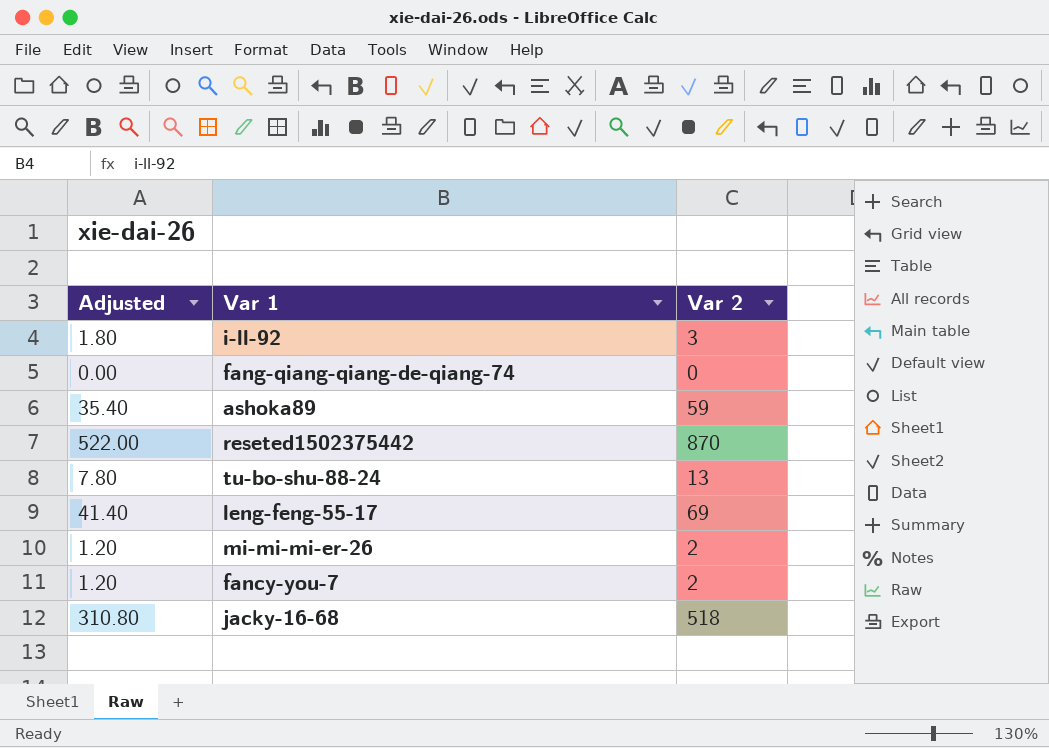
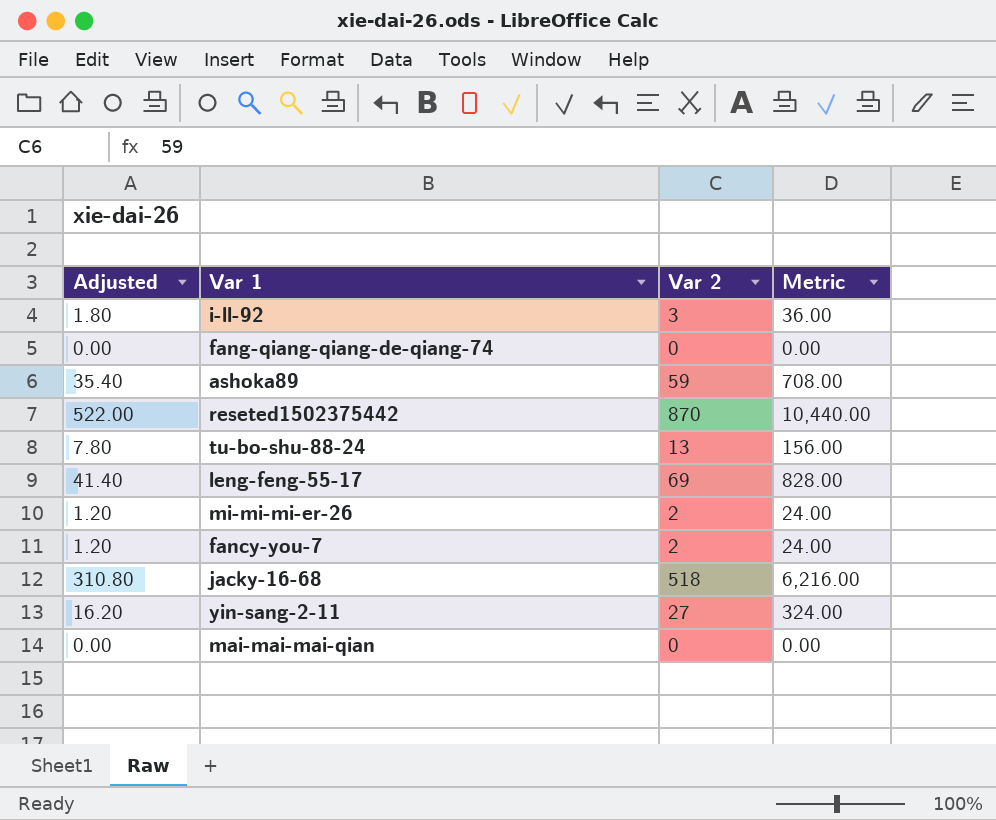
column Metric | formula: none -> [Var 2] * 12
row yin-sang-2-11: none -> 16.20 | 27 | 324.00
row mai-mai-mai-qian: none -> 0.00 | 0 | 0.00

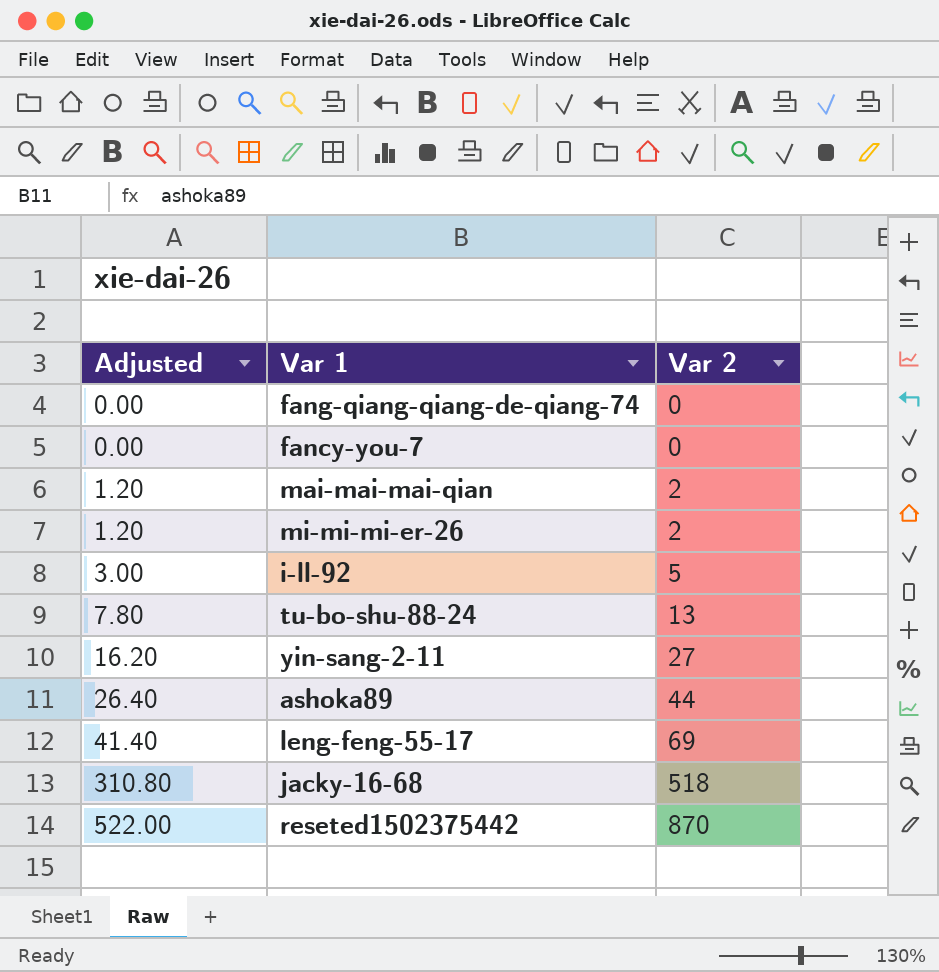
row order: none -> Adjusted ascending
column Metric | formula: [Var 2] * 12 -> none
fancy-you-7 | Adjusted: 1.20 -> 0.00
fancy-you-7 | Var 2: 2 -> 0
mai-mai-mai-qian | Adjusted: 0.00 -> 1.20
mai-mai-mai-qian | Var 2: 0 -> 2
i-ll-92 | Adjusted: 1.80 -> 3.00
i-ll-92 | Var 2: 3 -> 5
ashoka89 | Adjusted: 35.40 -> 26.40
ashoka89 | Var 2: 59 -> 44

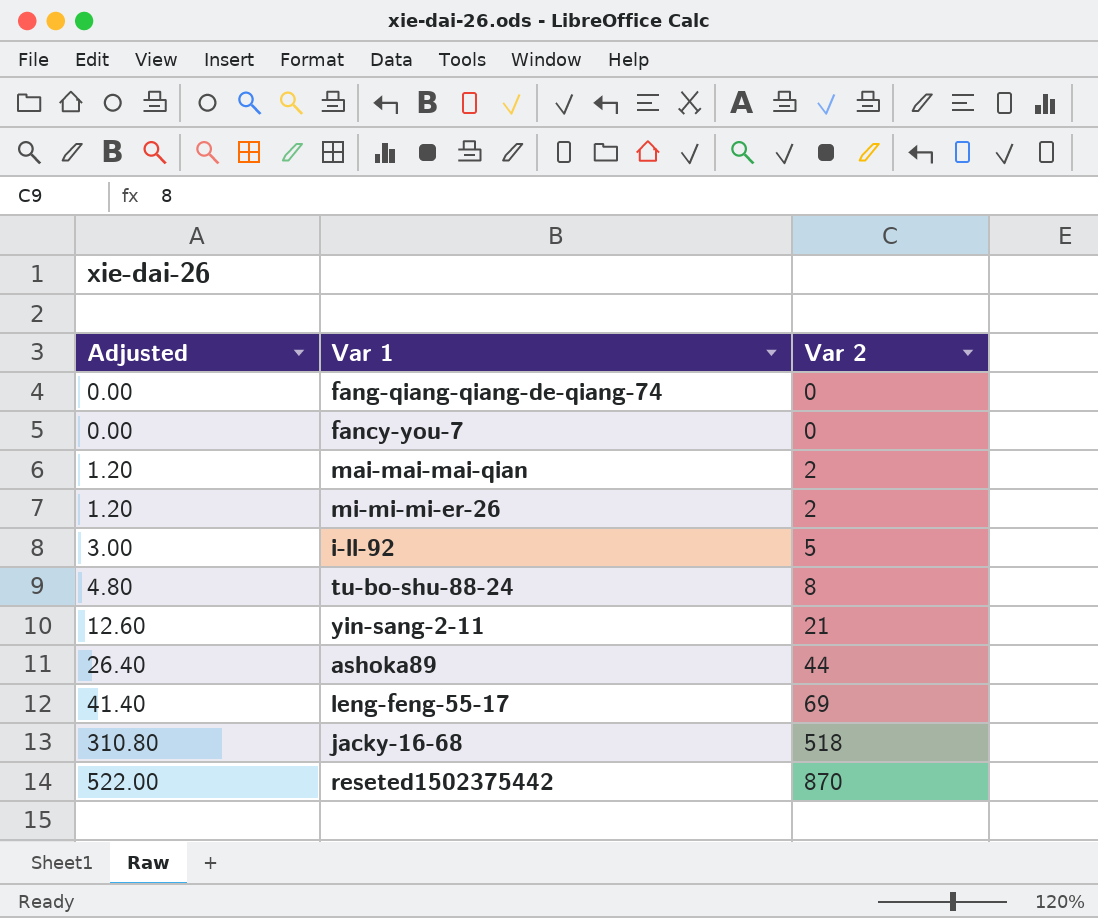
tu-bo-shu-88-24 | Adjusted: 7.80 -> 4.80
tu-bo-shu-88-24 | Var 2: 13 -> 8
yin-sang-2-11 | Adjusted: 16.20 -> 12.60
yin-sang-2-11 | Var 2: 27 -> 21

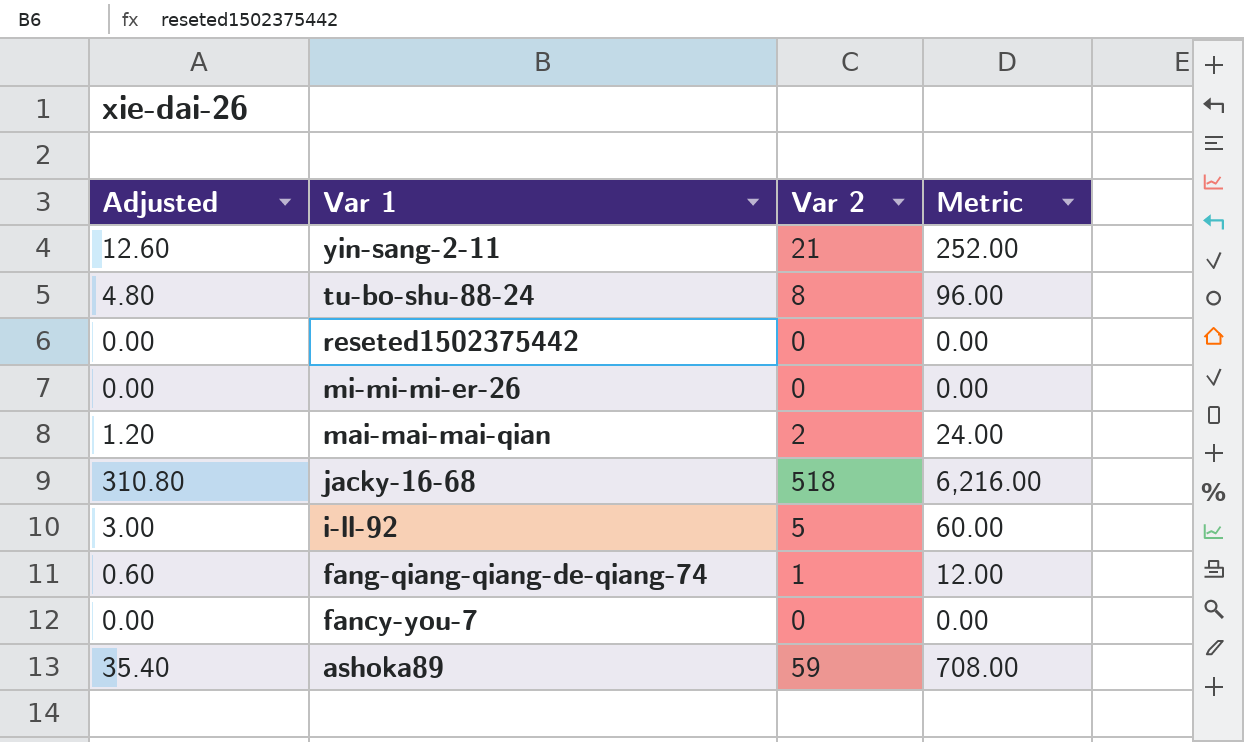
row order: Adjusted ascending -> Var 1 descending
column Metric | formula: none -> [Var 2] * 12
row leng-feng-55-17: 41.40 | 69 -> none
reseted1502375442 | Adjusted: 522.00 -> 0.00
reseted1502375442 | Var 2: 870 -> 0
mi-mi-mi-er-26 | Adjusted: 1.20 -> 0.00
mi-mi-mi-er-26 | Var 2: 2 -> 0
fang-qiang-qiang-de-qiang-74 | Adjusted: 0.00 -> 0.60
fang-qiang-qiang-de-qiang-74 | Var 2: 0 -> 1
ashoka89 | Adjusted: 26.40 -> 35.40
ashoka89 | Var 2: 44 -> 59

